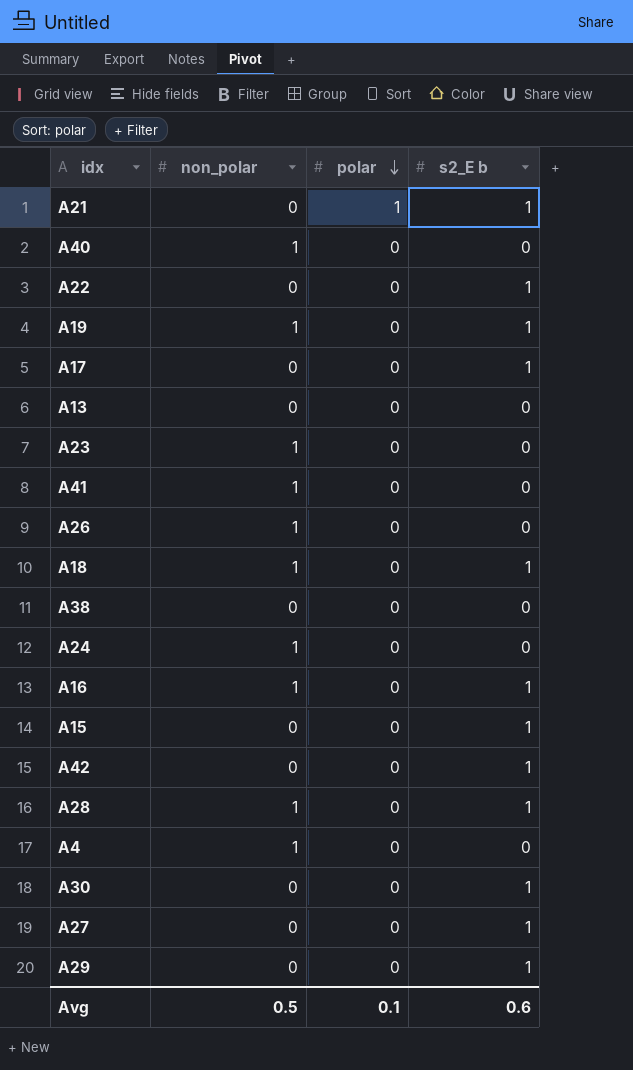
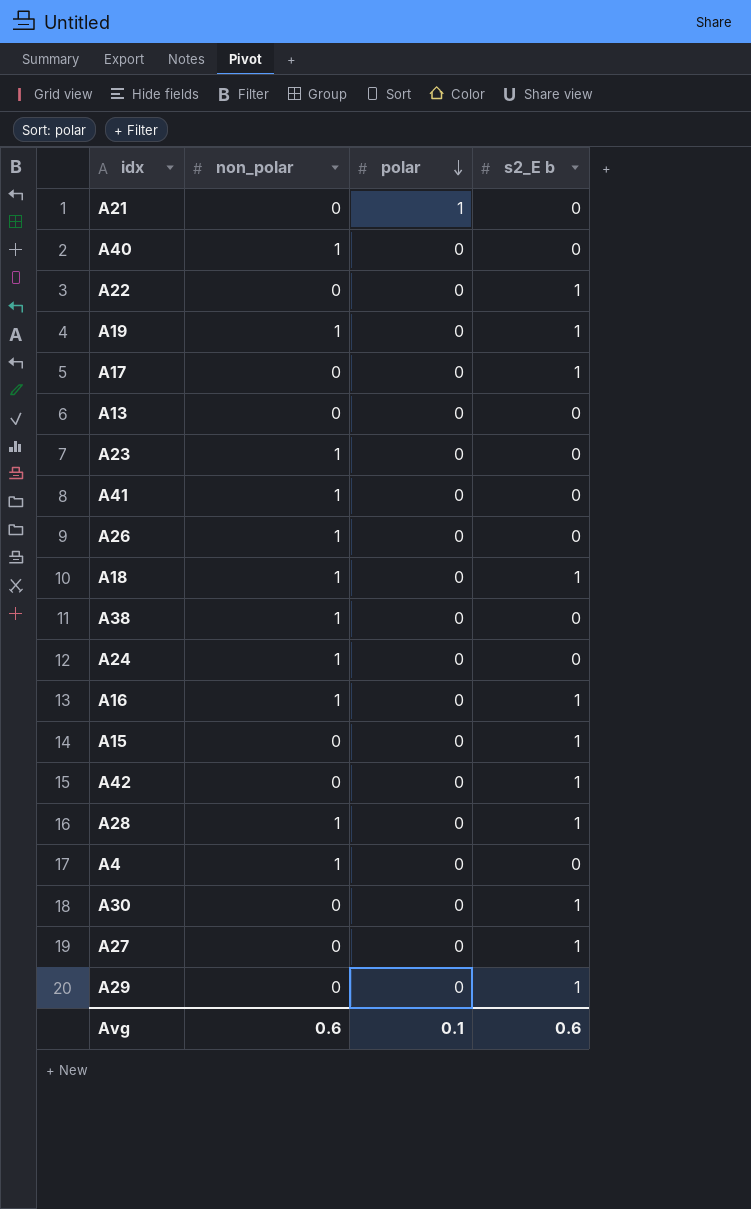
A21 | s2_E b: 1 -> 0
A38 | non_polar: 0 -> 1
Avg | non_polar: 0.5 -> 0.6

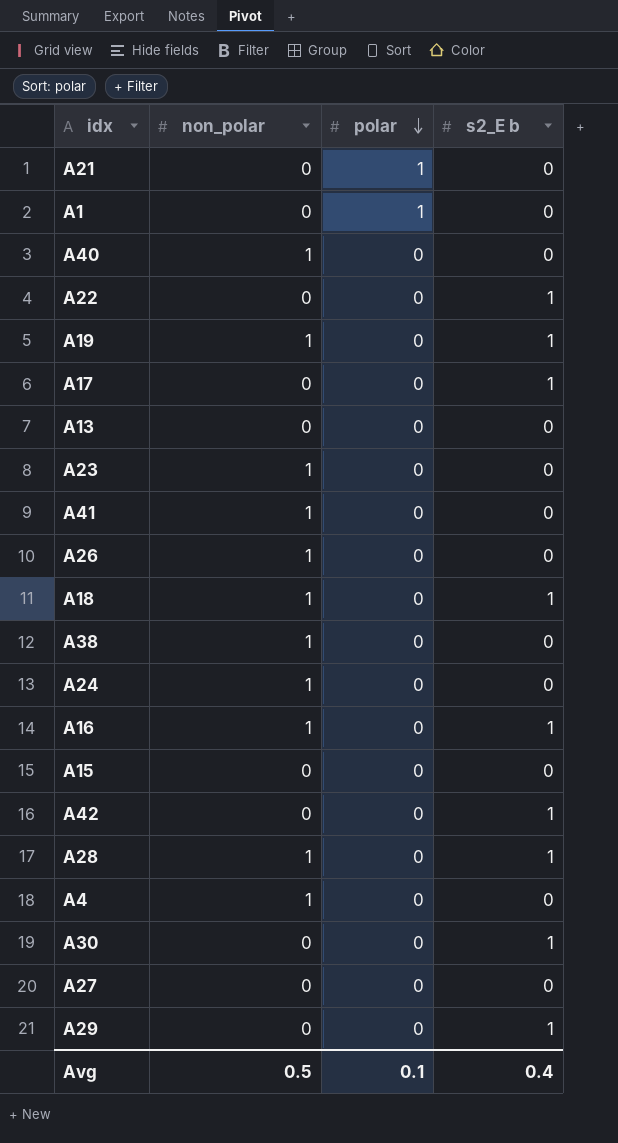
row A1: none -> 0 | 1 | 0
A15 | s2_E b: 1 -> 0
A27 | s2_E b: 1 -> 0
Avg | non_polar: 0.6 -> 0.5
Avg | s2_E b: 0.6 -> 0.4

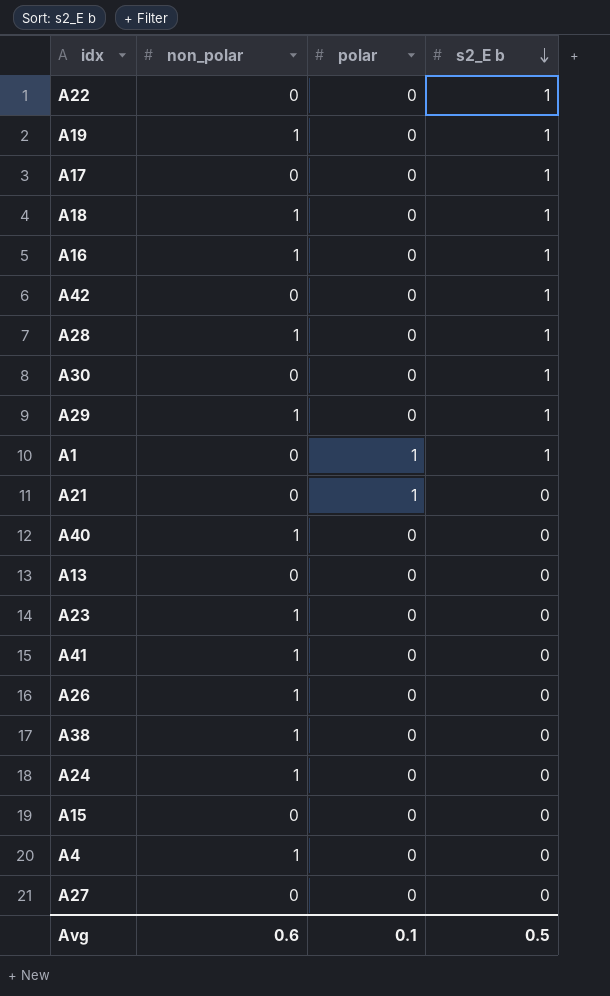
row order: polar descending -> s2_E b descending
A29 | non_polar: 0 -> 1
A1 | s2_E b: 0 -> 1
Avg | non_polar: 0.5 -> 0.6
Avg | s2_E b: 0.4 -> 0.5

